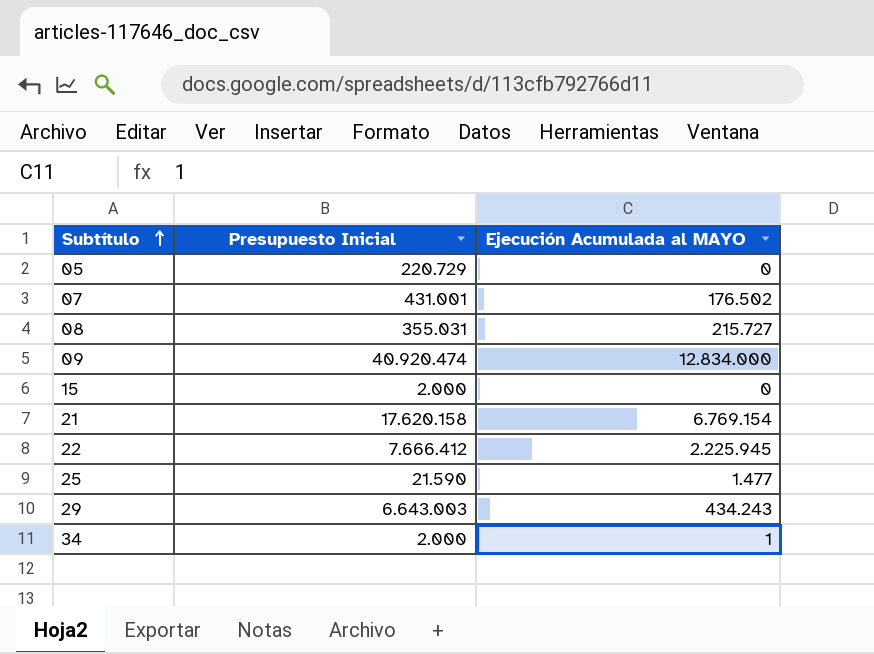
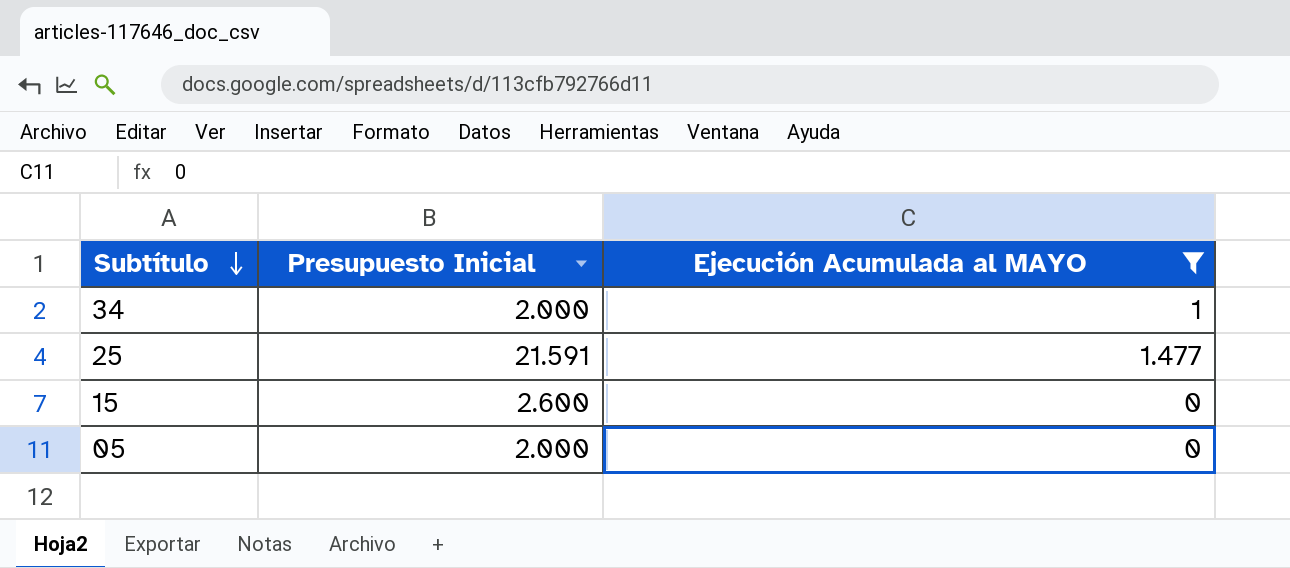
filter: none -> Ejecución Acumulada al MAYO <= 1.477
row order: Subtítulo ascending -> Subtítulo descending
25 | Presupuesto Inicial: 21.590 -> 21.591
15 | Presupuesto Inicial: 2.000 -> 2.600
05 | Presupuesto Inicial: 220.729 -> 2.000

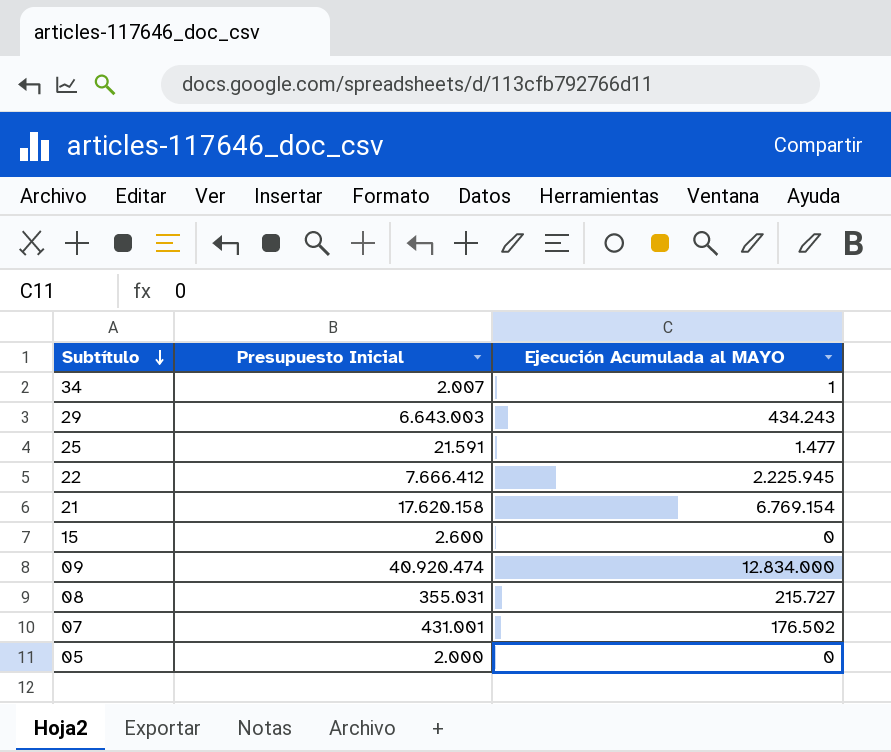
filter: Ejecución Acumulada al MAYO <= 1.477 -> none
34 | Presupuesto Inicial: 2.000 -> 2.007

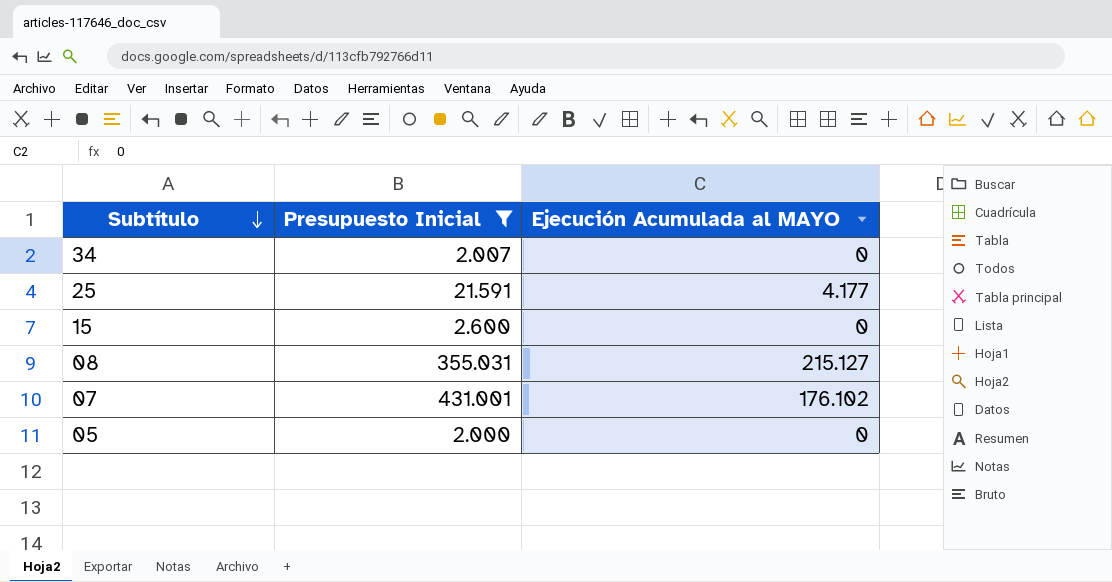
filter: none -> Presupuesto Inicial <= 431.001
34 | Ejecución Acumulada al MAYO: 1 -> 0
25 | Ejecución Acumulada al MAYO: 1.477 -> 4.177
08 | Ejecución Acumulada al MAYO: 215.727 -> 215.127
07 | Ejecución Acumulada al MAYO: 176.502 -> 176.102

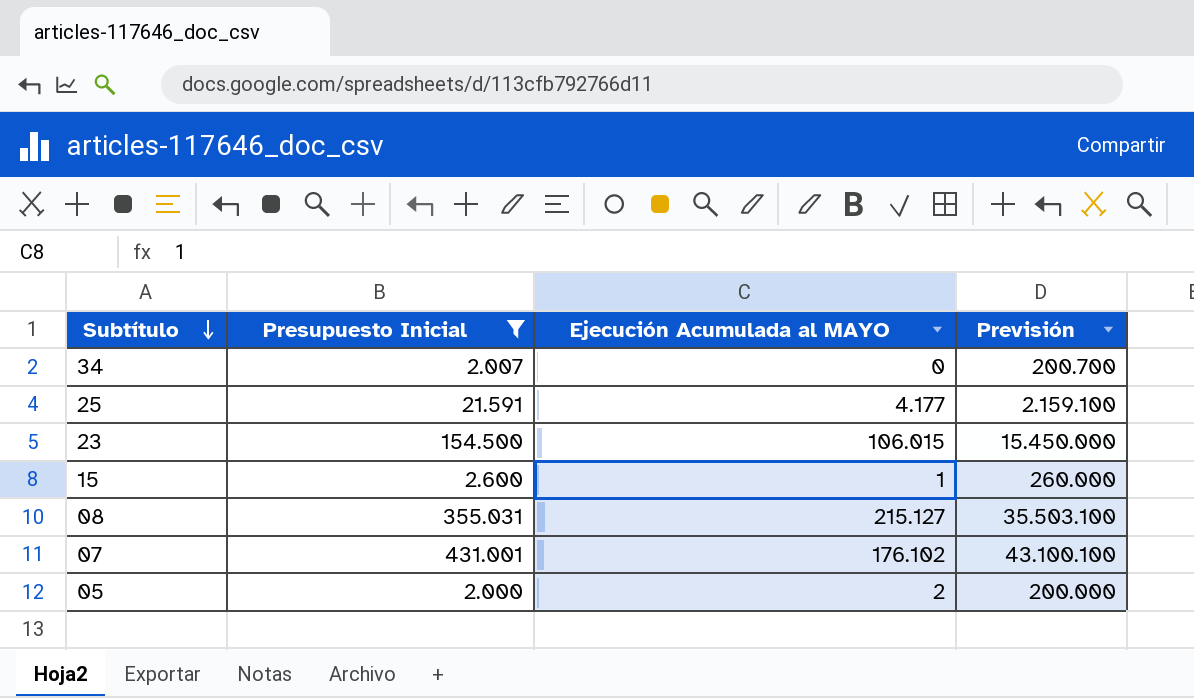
column Previsión | formula: none -> [Presupuesto Inicial] * 100
row 23: none -> 154.500 | 106.015 | 15.450.000
15 | Ejecución Acumulada al MAYO: 0 -> 1
05 | Ejecución Acumulada al MAYO: 0 -> 2

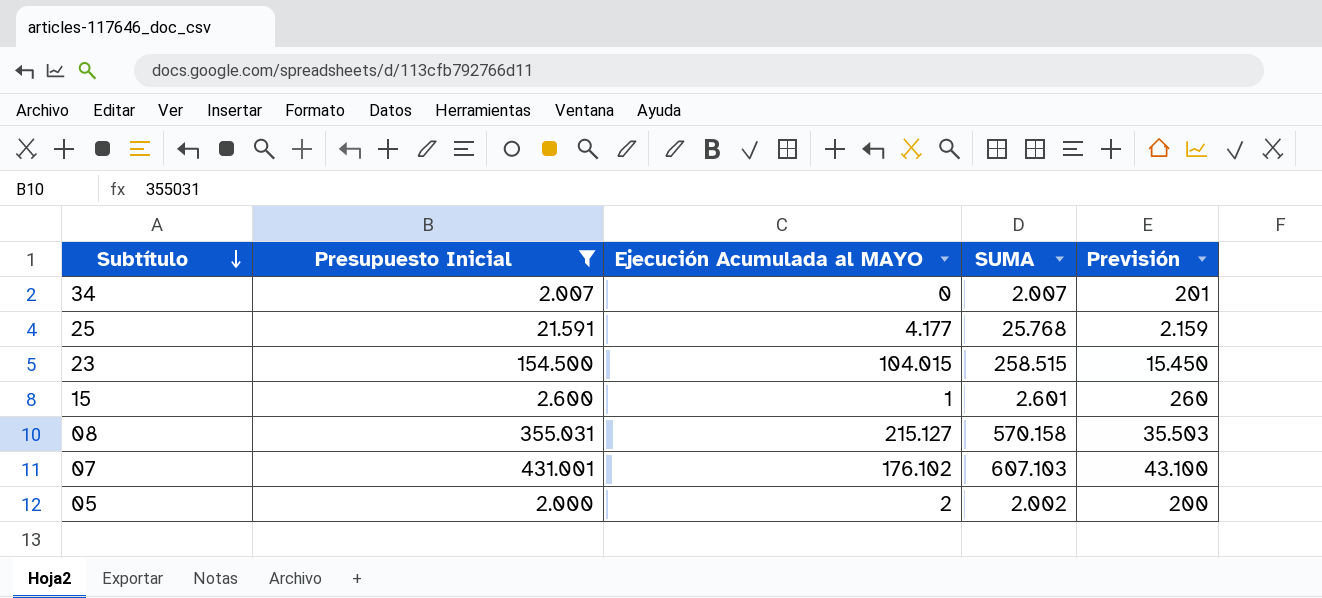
column SUMA | formula: none -> [Presupuesto Inicial] + [Ejecución Acumulada al MAYO]
column Previsión | formula: [Presupuesto Inicial] * 100 -> [Presupuesto Inicial] * 0,1
23 | Ejecución Acumulada al MAYO: 106.015 -> 104.015

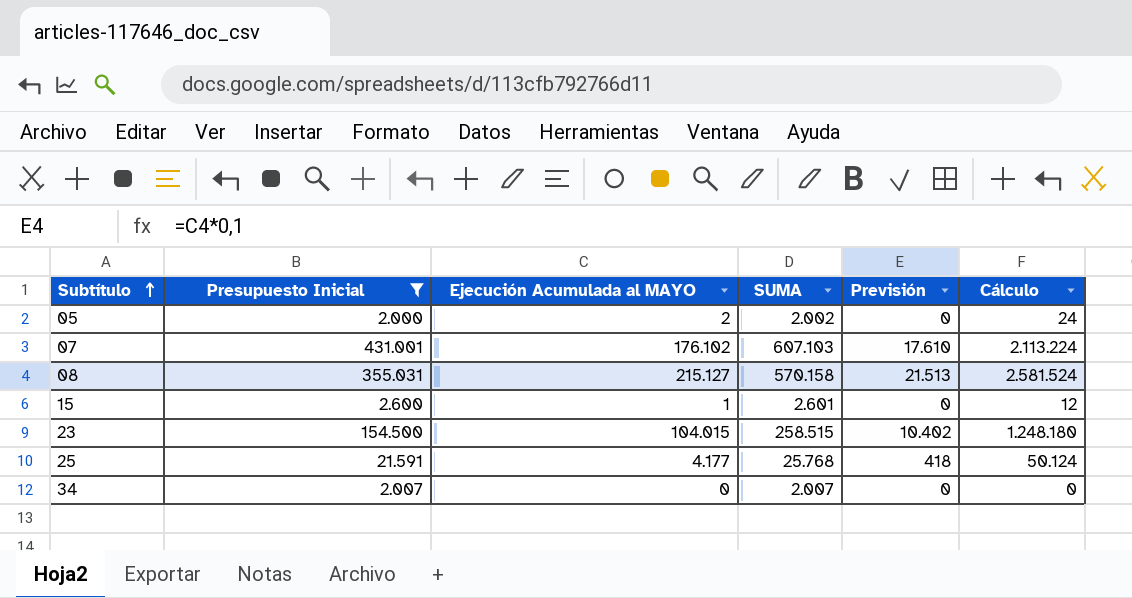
row order: Subtítulo descending -> Subtítulo ascending
column Previsión | formula: [Presupuesto Inicial] * 0,1 -> [Ejecución Acumulada al MAYO] * 0,1
column Cálculo | formula: none -> [Ejecución Acumulada al MAYO] * 12

